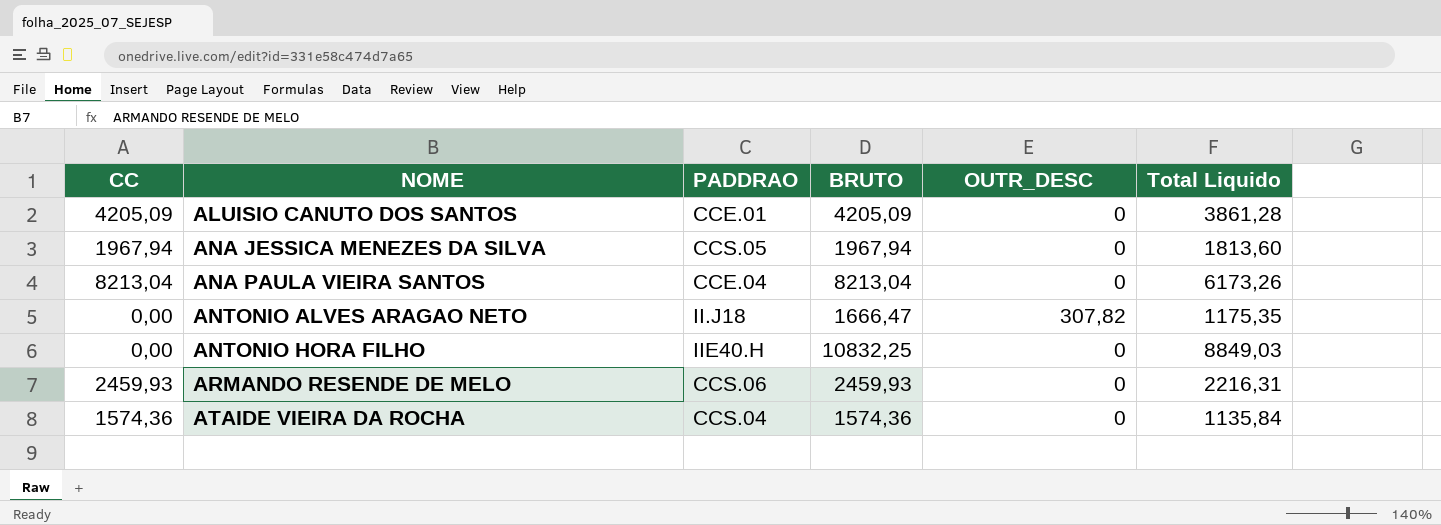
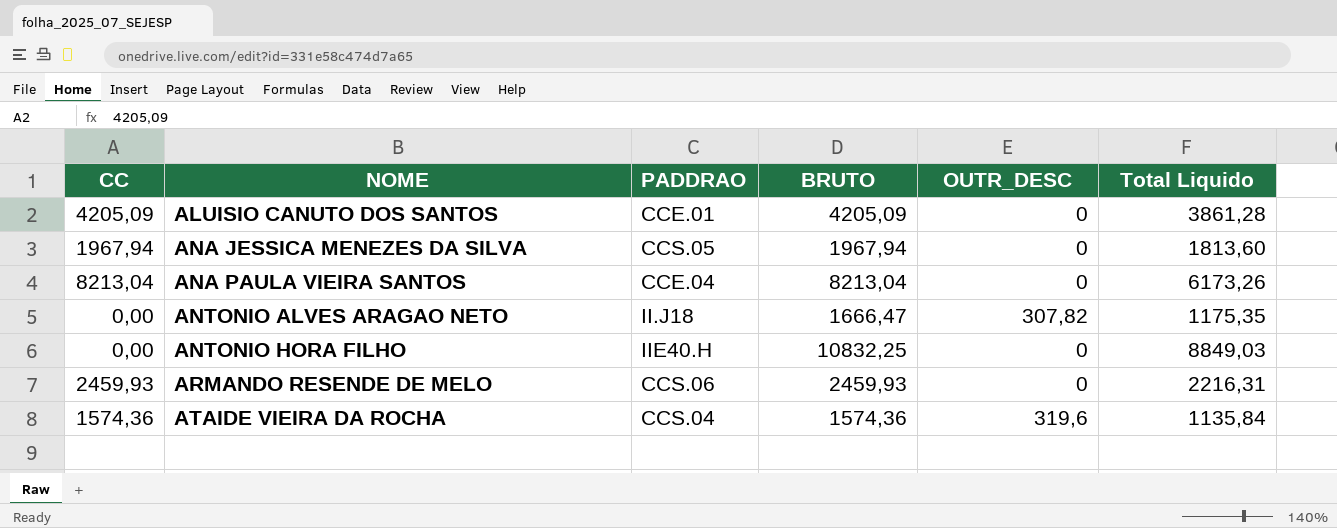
ATAIDE VIEIRA DA ROCHA | OUTR_DESC: 0 -> 319,6

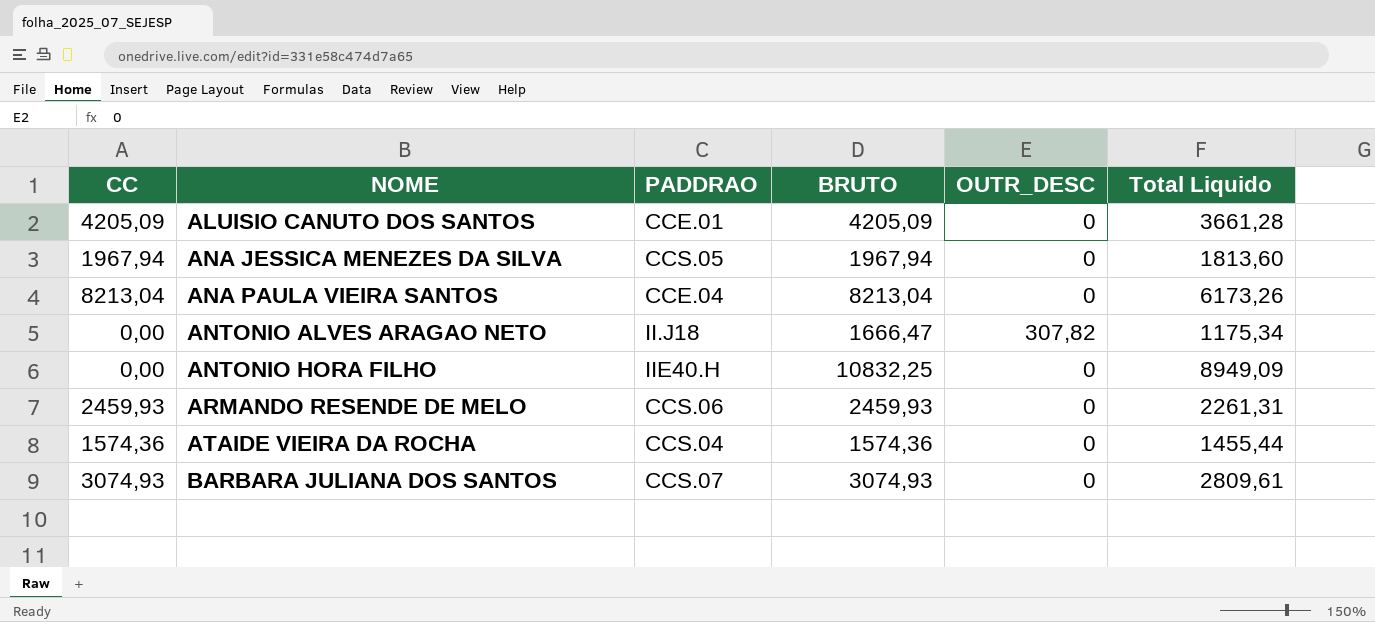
ALUISIO CANUTO DOS SANTOS | Total Liquido: 3861,28 -> 3661,28
ANTONIO ALVES ARAGAO NETO | Total Liquido: 1175,35 -> 1175,34
ANTONIO HORA FILHO | Total Liquido: 8849,03 -> 8949,09
ARMANDO RESENDE DE MELO | Total Liquido: 2216,31 -> 2261,31
ATAIDE VIEIRA DA ROCHA | OUTR_DESC: 319,6 -> 0
ATAIDE VIEIRA DA ROCHA | Total Liquido: 1135,84 -> 1455,44
row BARBARA JULIANA DOS SANTOS: none -> 3074,93 | CCS.07 | 3074,93 | 0 | 2809,61

